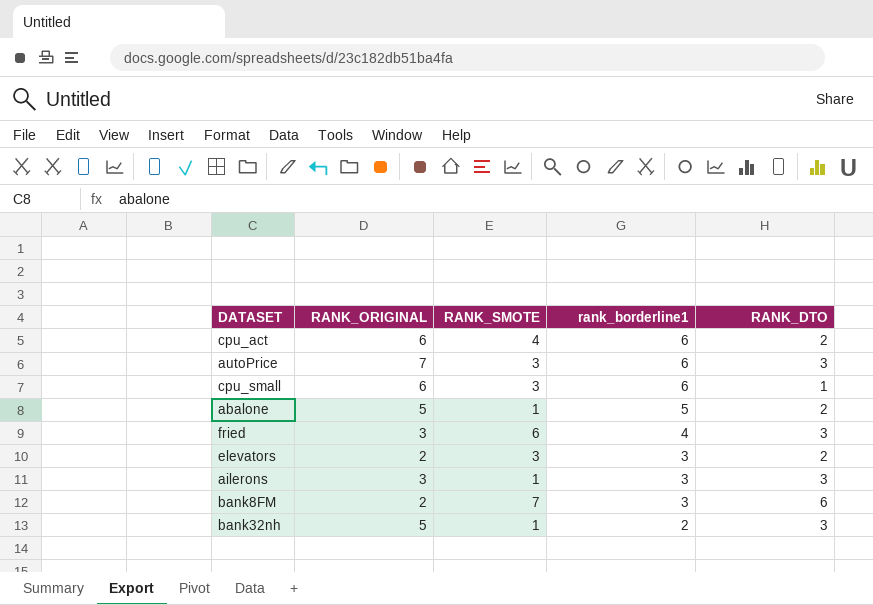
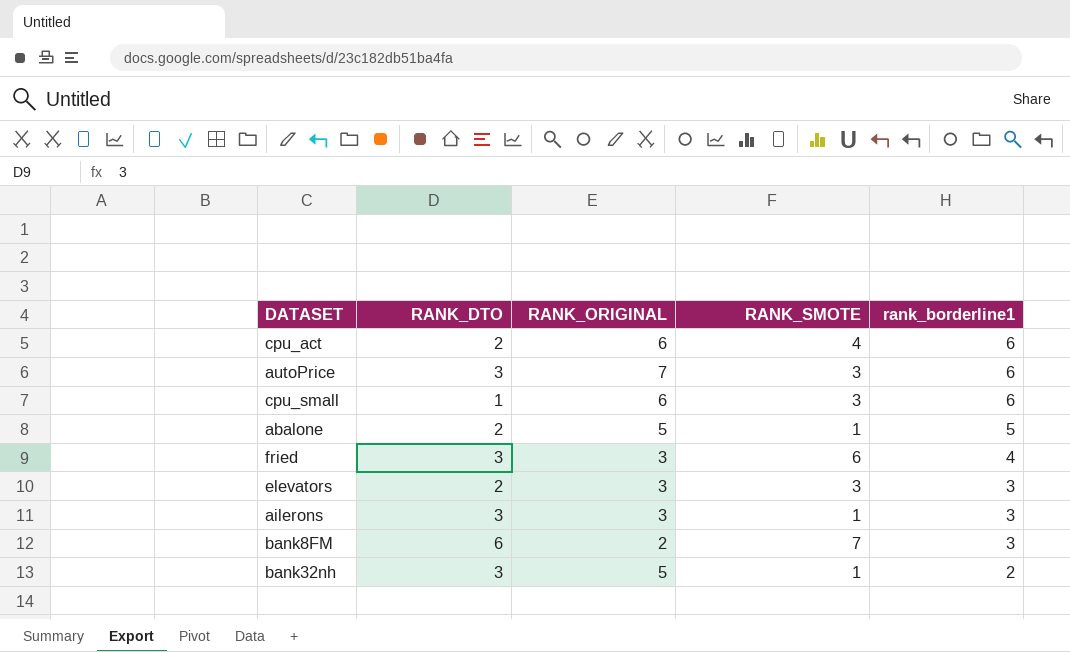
column RANK_DTO | position: 5 -> 2
elevators | RANK_ORIGINAL: 2 -> 3

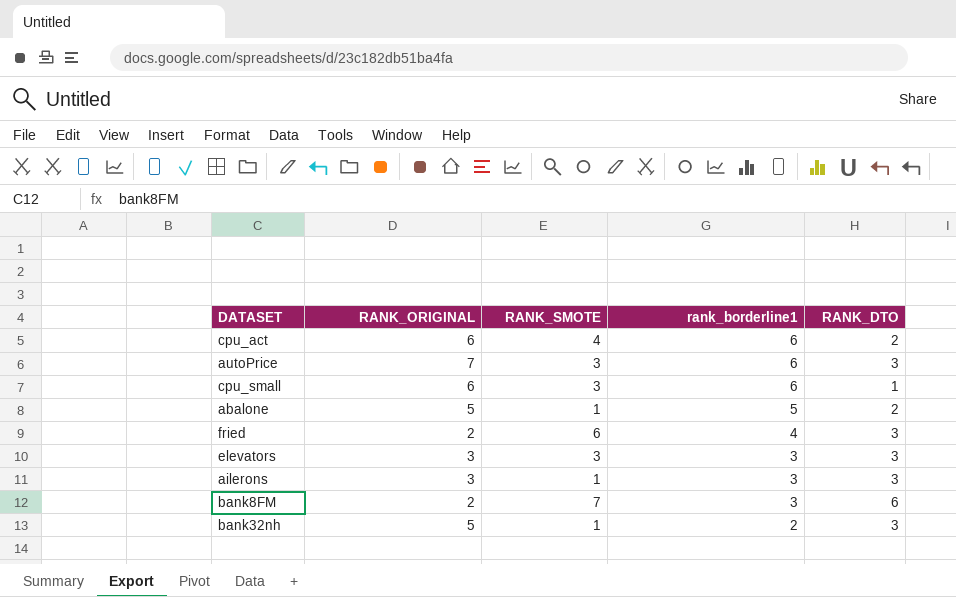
column RANK_DTO | position: 2 -> 5
fried | RANK_ORIGINAL: 3 -> 2
elevators | RANK_DTO: 2 -> 3

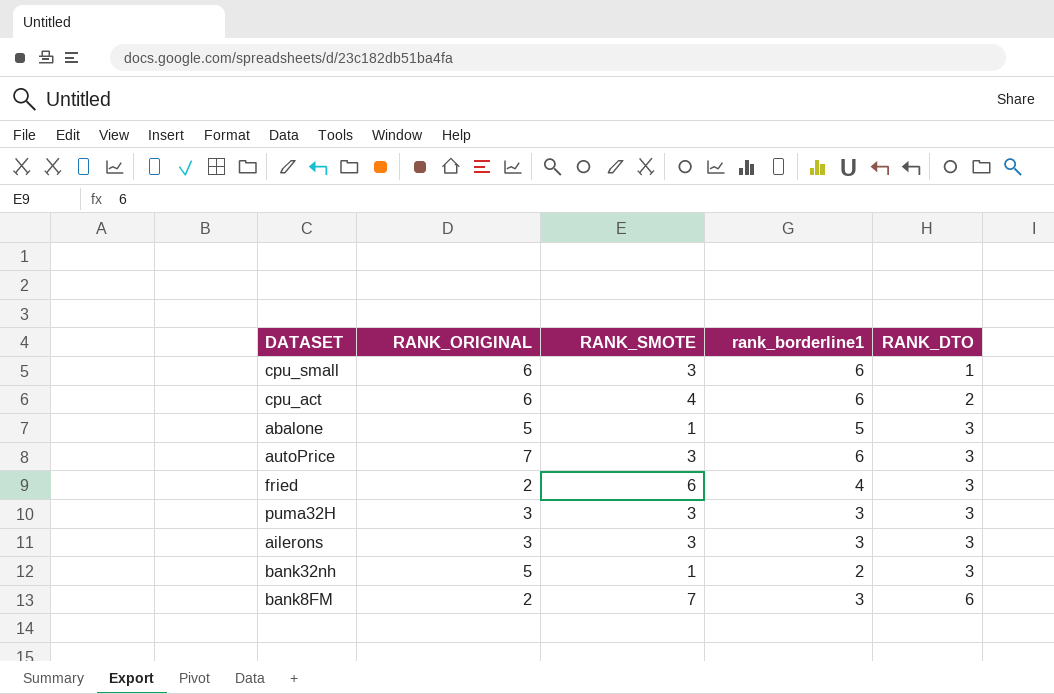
row order: rank_borderline1 descending -> RANK_DTO ascending
row elevators: 3 | 3 | 3 | 3 -> none
abalone | RANK_DTO: 2 -> 3
row puma32H: none -> 3 | 3 | 3 | 3
ailerons | RANK_SMOTE: 1 -> 3

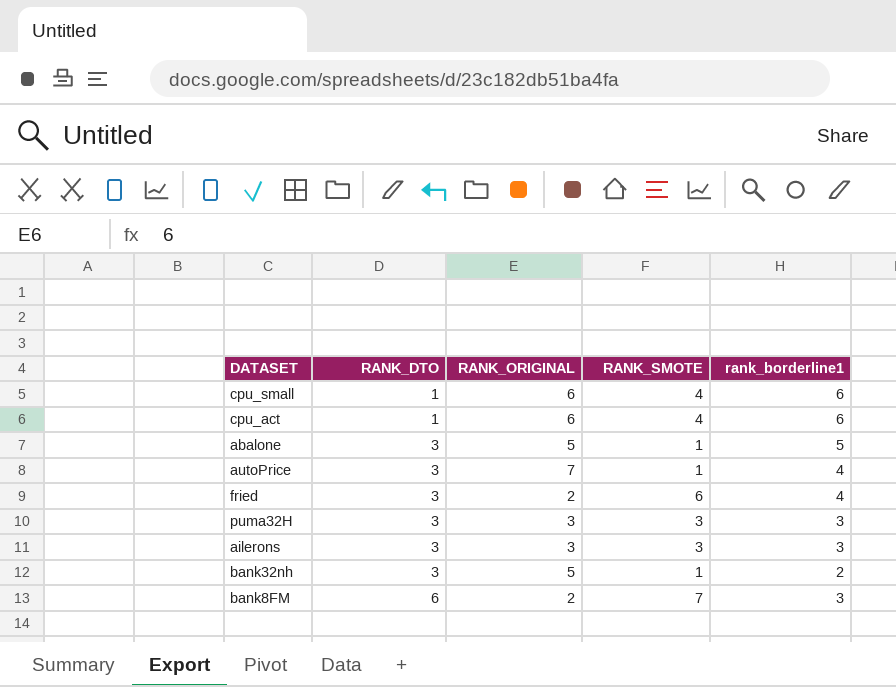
column RANK_DTO | position: 5 -> 2
cpu_small | RANK_SMOTE: 3 -> 4
cpu_act | RANK_DTO: 2 -> 1
autoPrice | RANK_SMOTE: 3 -> 1
autoPrice | rank_borderline1: 6 -> 4

